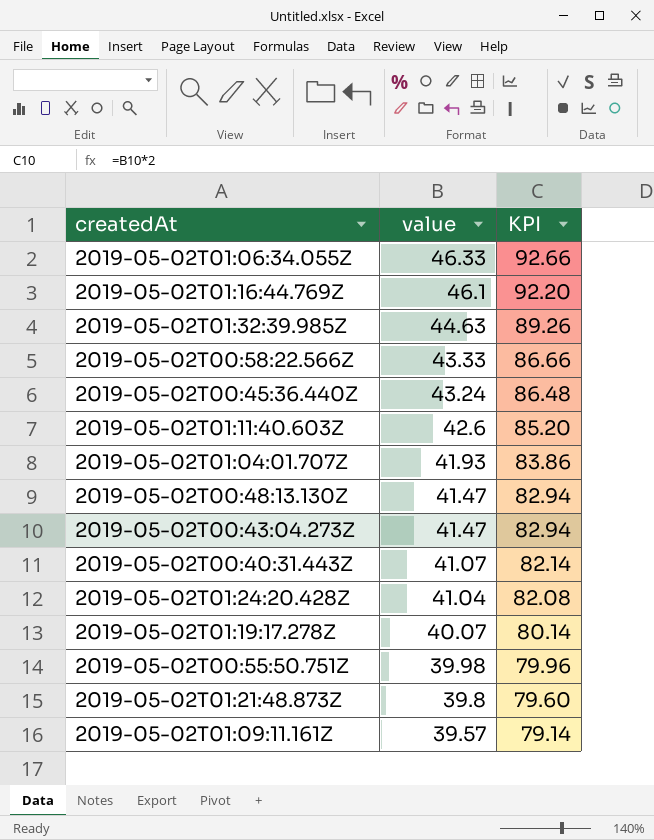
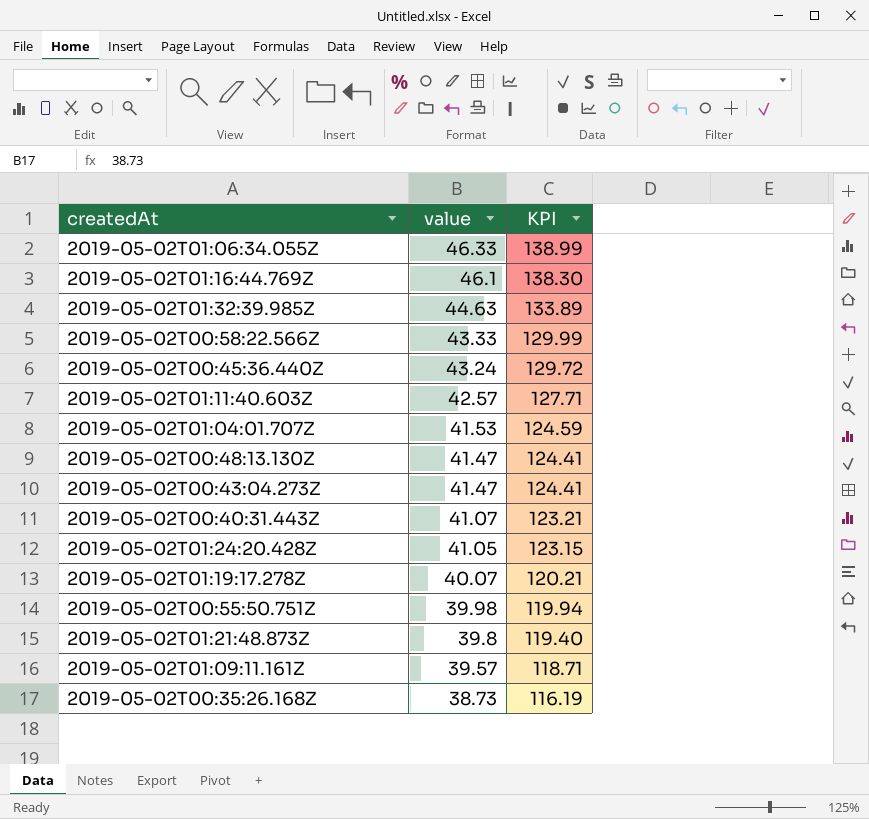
column KPI | formula: [value] * 2 -> [value] * 3
2019-05-02T01:11:40.603Z | value: 42.6 -> 42.57
2019-05-02T01:04:01.707Z | value: 41.93 -> 41.53
2019-05-02T01:24:20.428Z | value: 41.04 -> 41.05
row 2019-05-02T00:35:26.168Z: none -> 38.73 | 116.19

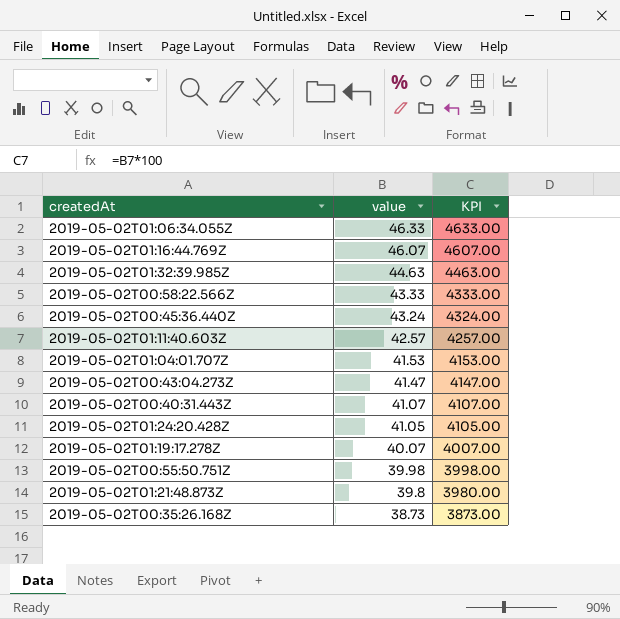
column KPI | formula: [value] * 3 -> [value] * 100
row 2019-05-02T00:48:13.130Z: 41.47 | 124.41 -> none
row 2019-05-02T01:09:11.161Z: 39.57 | 118.71 -> none
2019-05-02T01:16:44.769Z | value: 46.1 -> 46.07

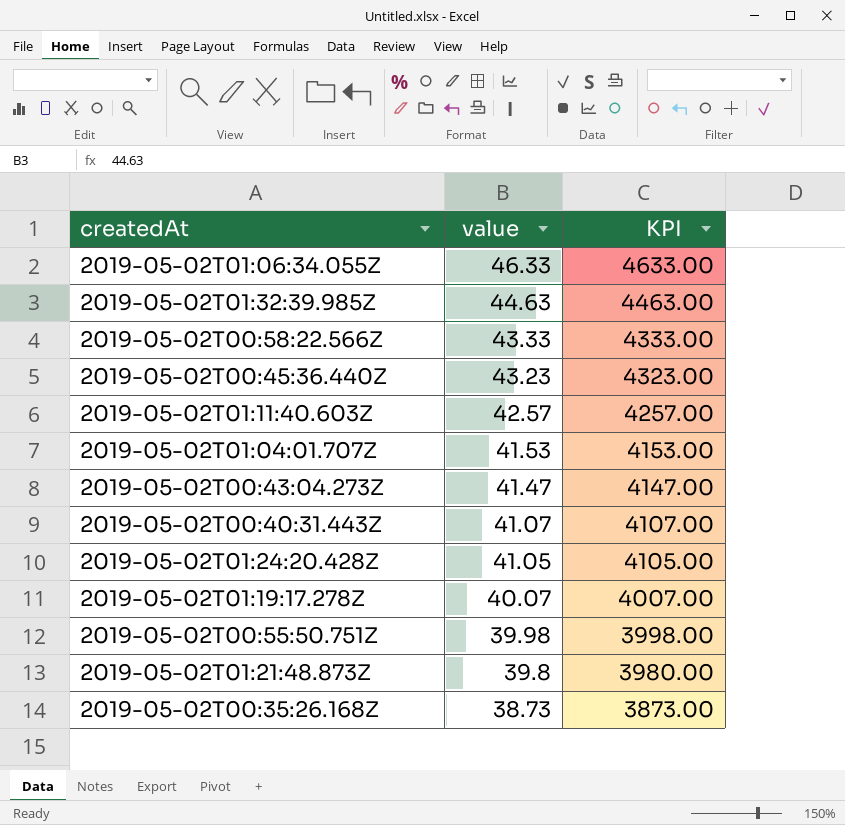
row 2019-05-02T01:16:44.769Z: 46.07 | 4607.00 -> none
2019-05-02T00:45:36.440Z | value: 43.24 -> 43.23
2019-05-02T00:45:36.440Z | KPI: 4324.00 -> 4323.00

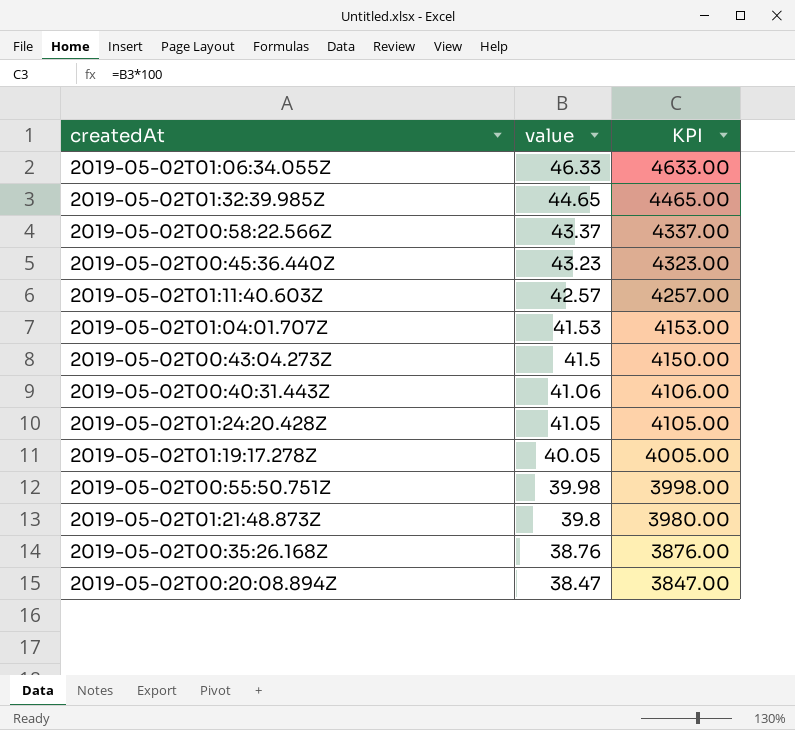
2019-05-02T01:32:39.985Z | value: 44.63 -> 44.65
2019-05-02T01:32:39.985Z | KPI: 4463.00 -> 4465.00
2019-05-02T00:58:22.566Z | value: 43.33 -> 43.37
2019-05-02T00:58:22.566Z | KPI: 4333.00 -> 4337.00
2019-05-02T00:43:04.273Z | value: 41.47 -> 41.5
2019-05-02T00:43:04.273Z | KPI: 4147.00 -> 4150.00
2019-05-02T00:40:31.443Z | value: 41.07 -> 41.06
2019-05-02T00:40:31.443Z | KPI: 4107.00 -> 4106.00
2019-05-02T01:19:17.278Z | value: 40.07 -> 40.05
2019-05-02T01:19:17.278Z | KPI: 4007.00 -> 4005.00
2019-05-02T00:35:26.168Z | value: 38.73 -> 38.76
2019-05-02T00:35:26.168Z | KPI: 3873.00 -> 3876.00
row 2019-05-02T00:20:08.894Z: none -> 38.47 | 3847.00

